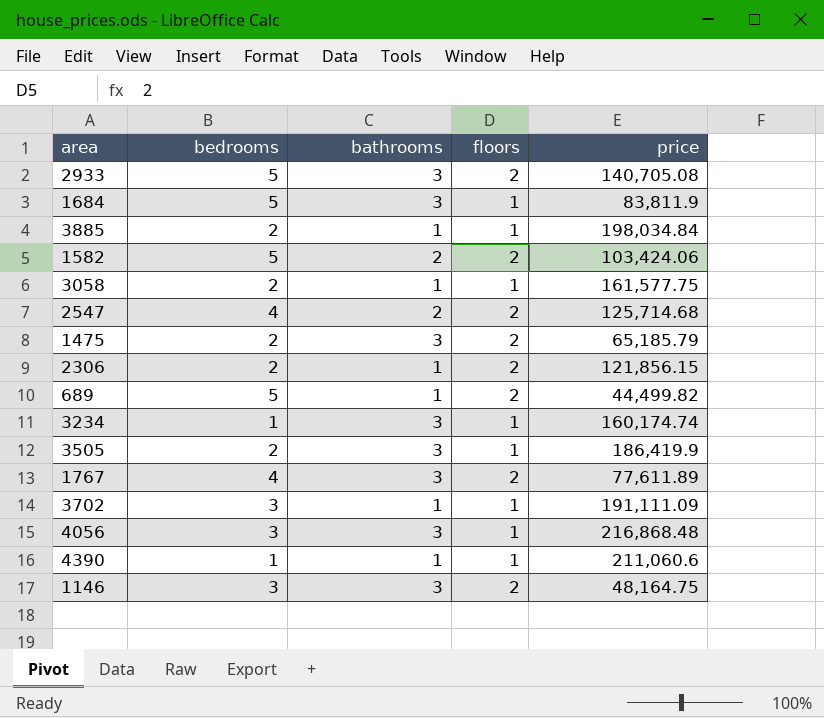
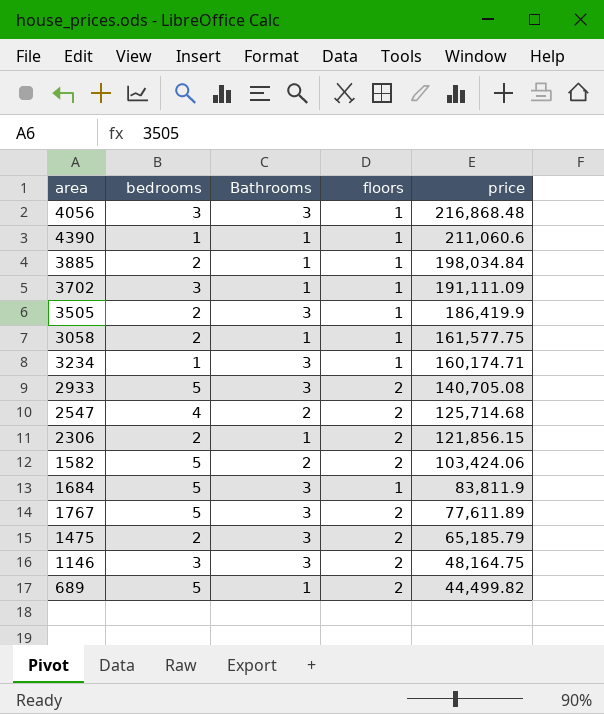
row order: none -> price descending
column name: bathrooms -> Bathrooms
3234 | price: 160,174.74 -> 160,174.71
1767 | bedrooms: 4 -> 5

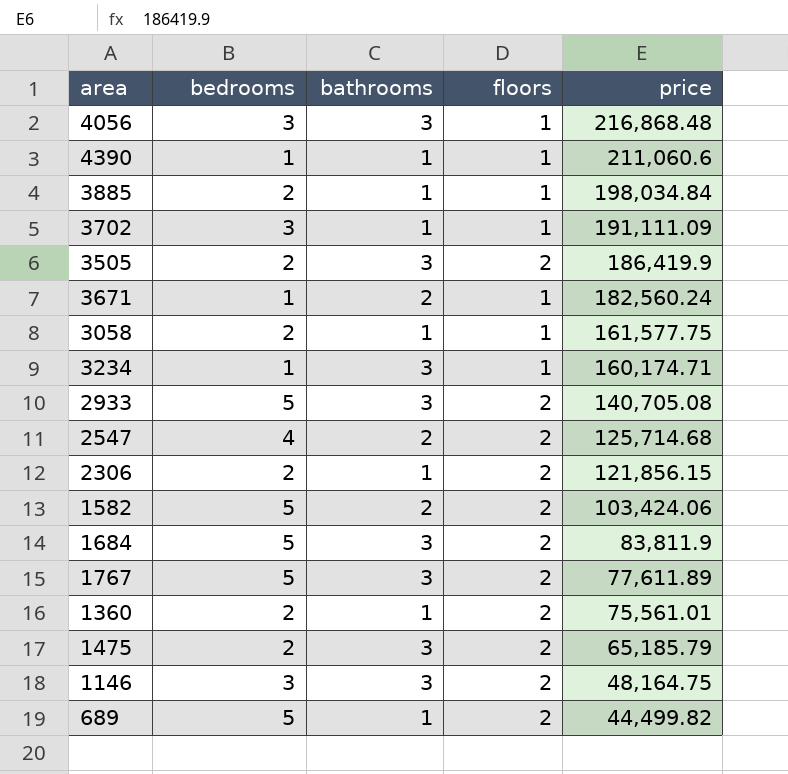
column name: Bathrooms -> bathrooms
3505 | floors: 1 -> 2
row 3671: none -> 1 | 2 | 1 | 182,560.24
1684 | floors: 1 -> 2
row 1360: none -> 2 | 1 | 2 | 75,561.01

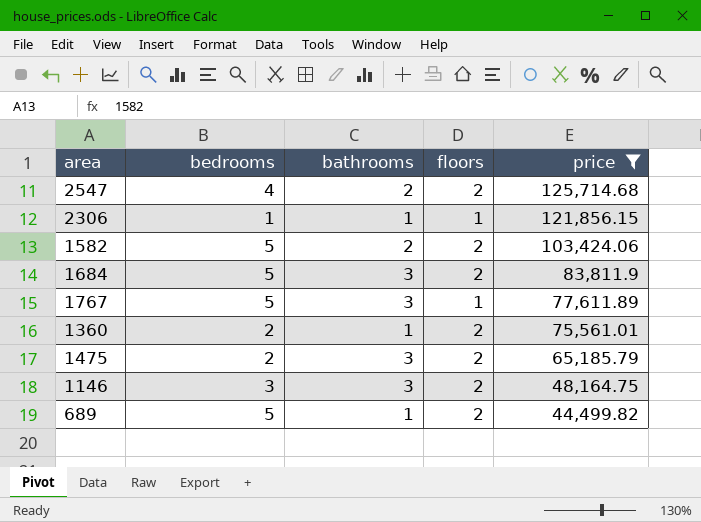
filter: none -> price <= 125,714.68
2306 | bedrooms: 2 -> 1
2306 | floors: 2 -> 1
1767 | floors: 2 -> 1

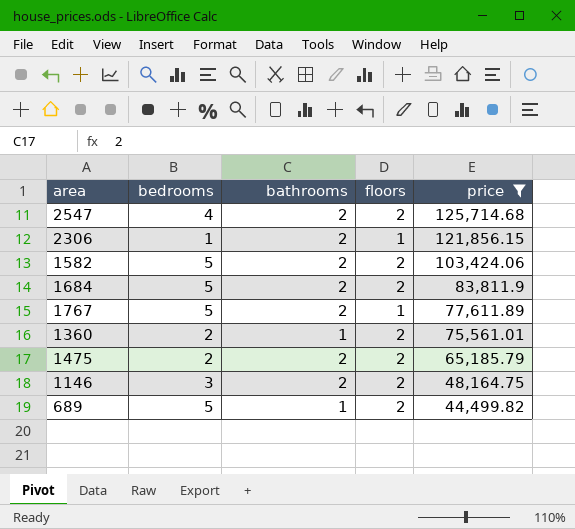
2306 | bathrooms: 1 -> 2
1684 | bathrooms: 3 -> 2
1767 | bathrooms: 3 -> 2
1475 | bathrooms: 3 -> 2
1146 | bathrooms: 3 -> 2

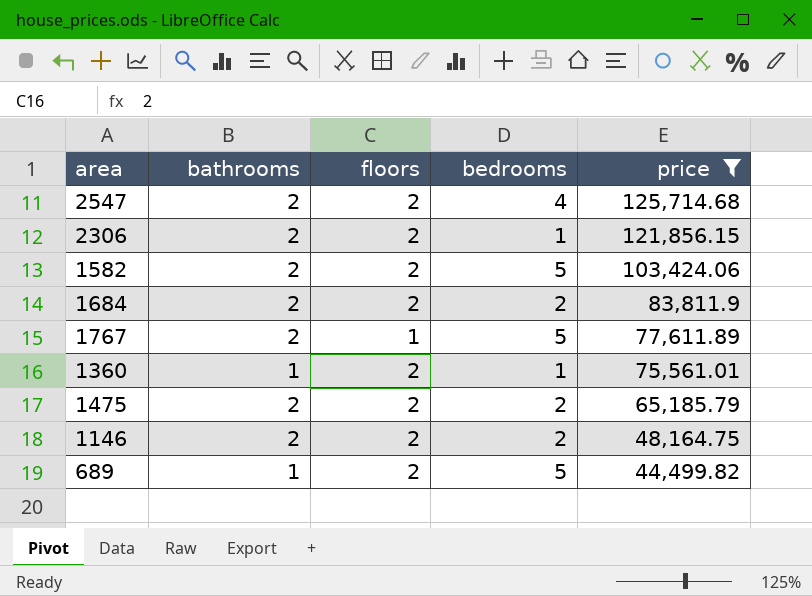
column bedrooms | position: 2 -> 4
2306 | floors: 1 -> 2
1684 | bedrooms: 5 -> 2
1360 | bedrooms: 2 -> 1
1146 | bedrooms: 3 -> 2

